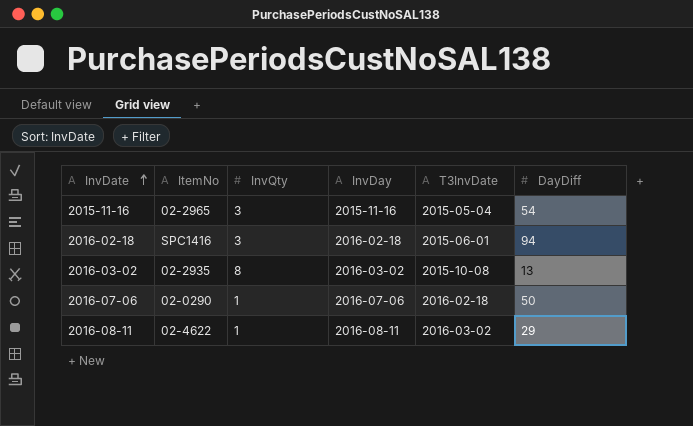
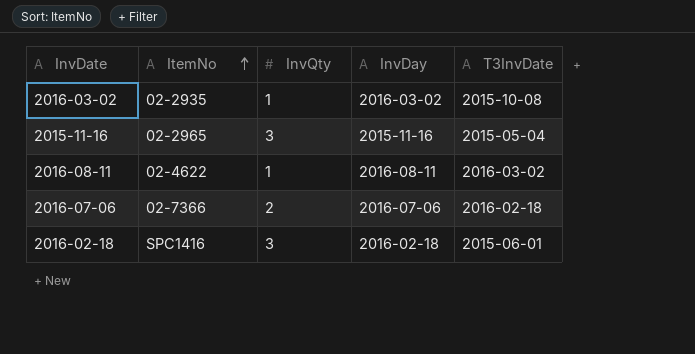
row order: InvDate ascending -> ItemNo ascending
column DayDiff | position: 6 -> none
2016-03-02 | InvQty: 8 -> 1
2016-07-06 | ItemNo: 02-0290 -> 02-7366
2016-07-06 | InvQty: 1 -> 2

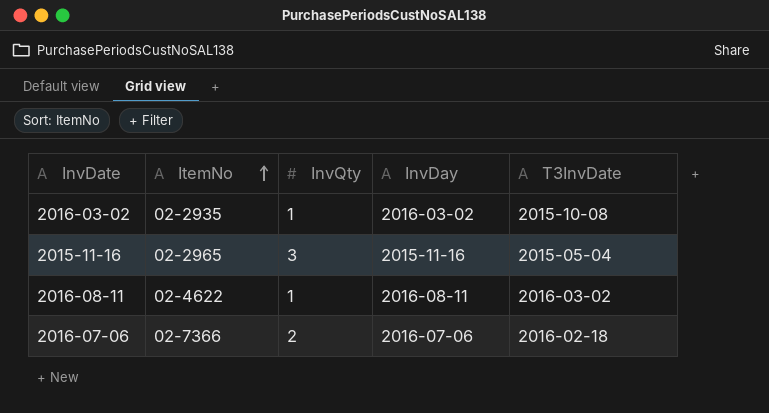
row 2016-02-18: SPC1416 | 3 | 2016-02-18 | 2015-06-01 -> none

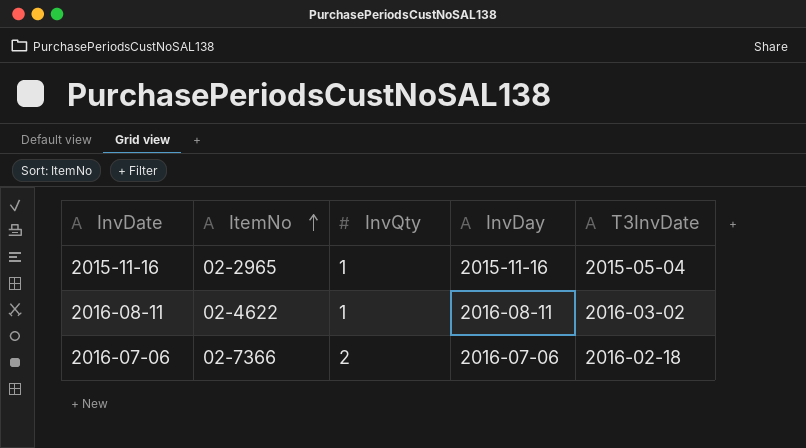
row 2016-03-02: 02-2935 | 1 | 2016-03-02 | 2015-10-08 -> none
2015-11-16 | InvQty: 3 -> 1

